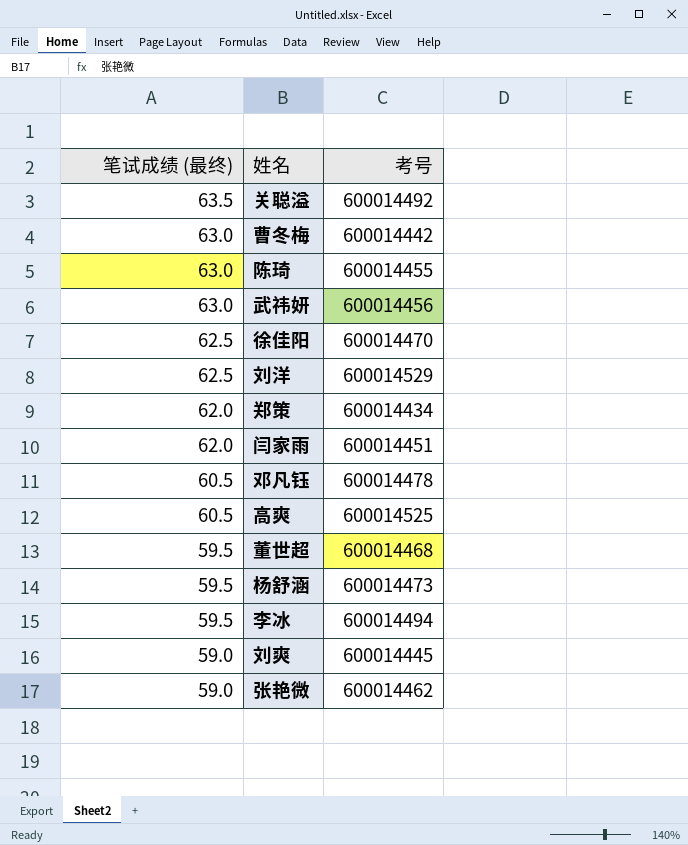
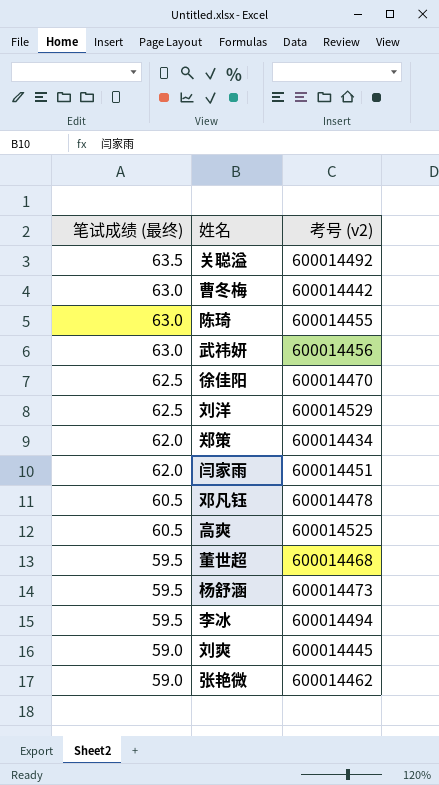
column name: 考号 -> 考号 (v2)

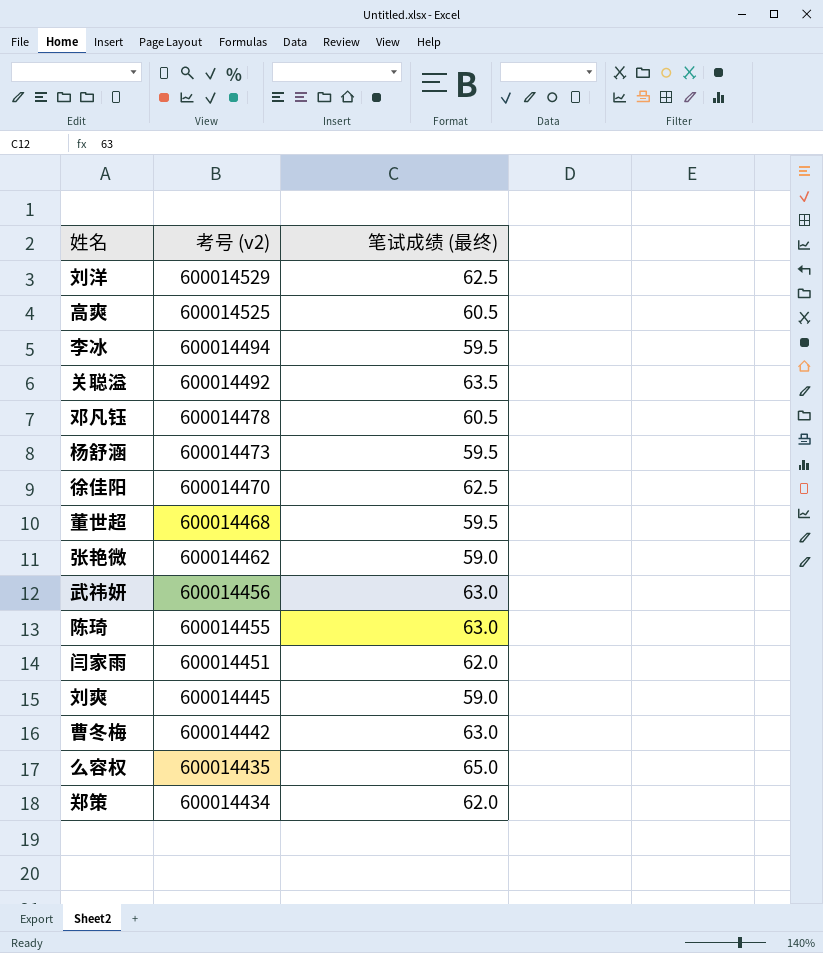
row order: 笔试成绩 (最终) descending -> 考号 (v2) descending
column 笔试成绩 (最终) | position: 1 -> 3
row 么容权: none -> 600014435 | 65.0

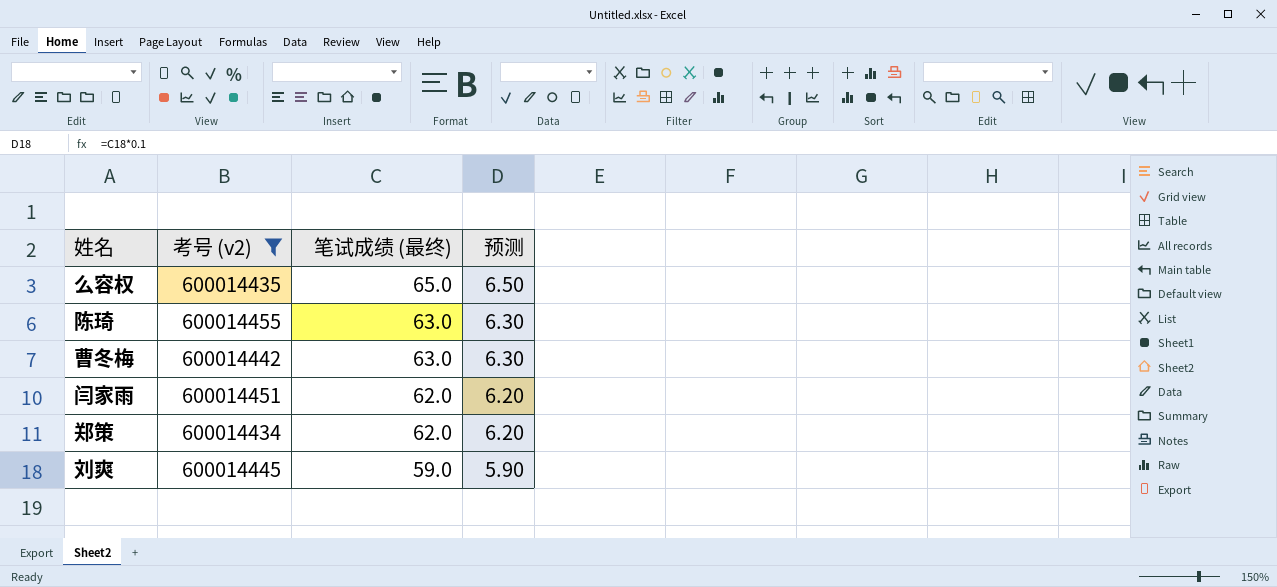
filter: none -> 考号 (v2) <= 600014455
row order: 考号 (v2) descending -> 笔试成绩 (最终) descending
column 预测 | formula: none -> [笔试成绩 (最终)] * 0.1

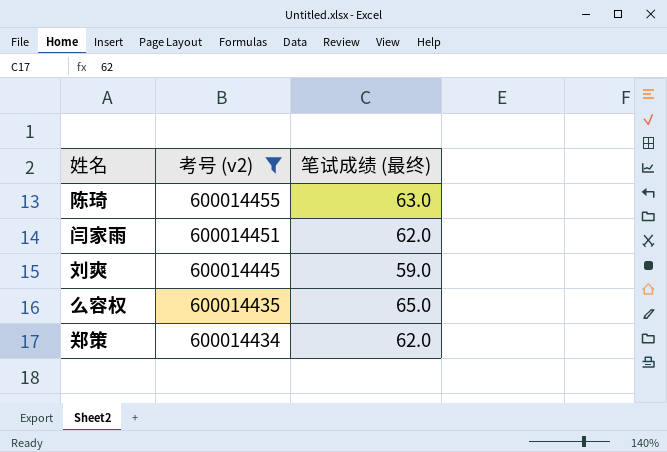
row order: 笔试成绩 (最终) descending -> 考号 (v2) descending
column 预测 | formula: [笔试成绩 (最终)] * 0.1 -> none
row 曹冬梅: 600014442 | 63.0 | 6.30 -> none

